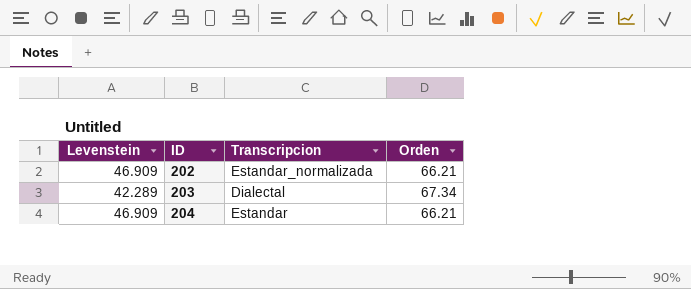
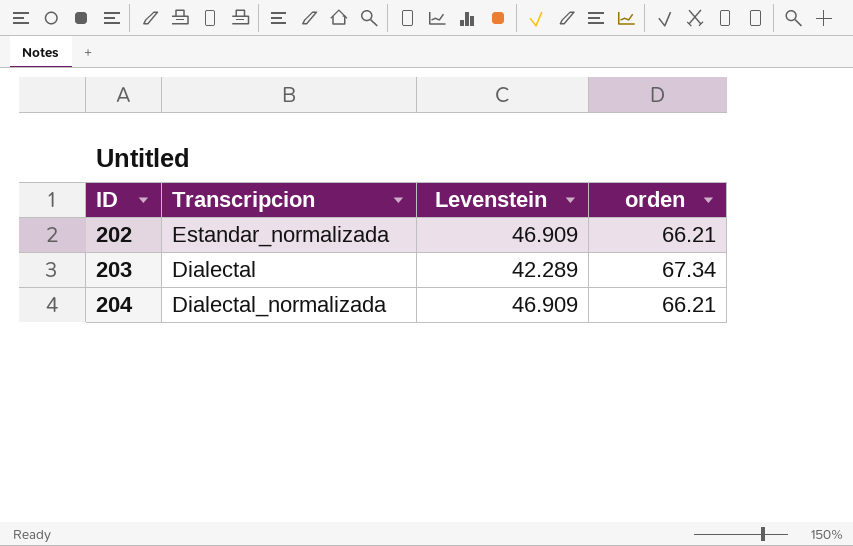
column Levenstein | position: 1 -> 3
column name: Orden -> orden
204 | Transcripcion: Estandar -> Dialectal_normalizada

